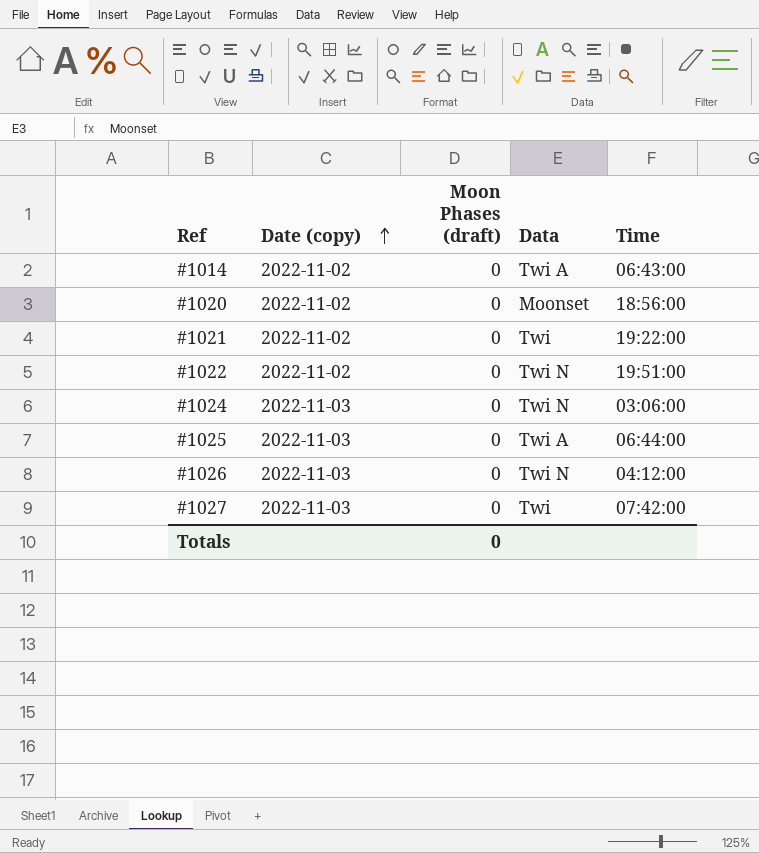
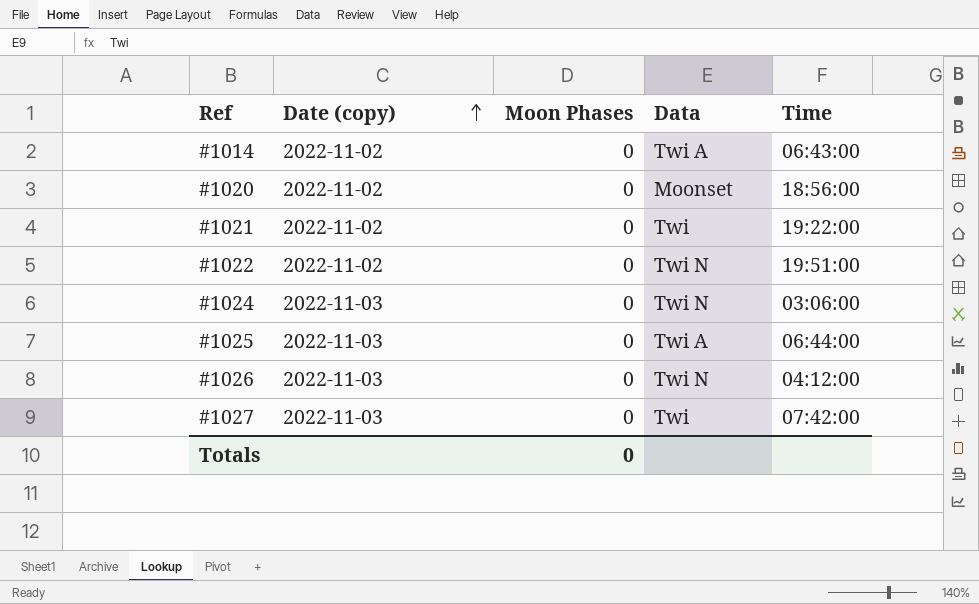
column name: Moon Phases (draft) -> Moon Phases

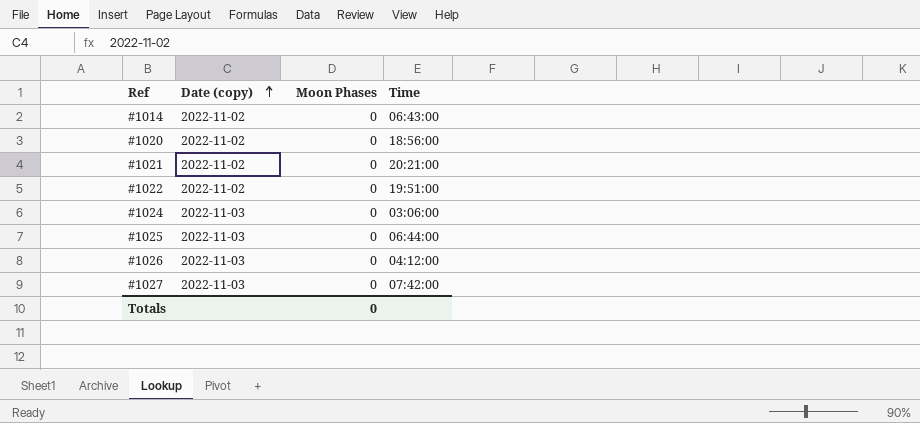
column Data | position: 4 -> none
#1021 | Time: 19:22:00 -> 20:21:00

